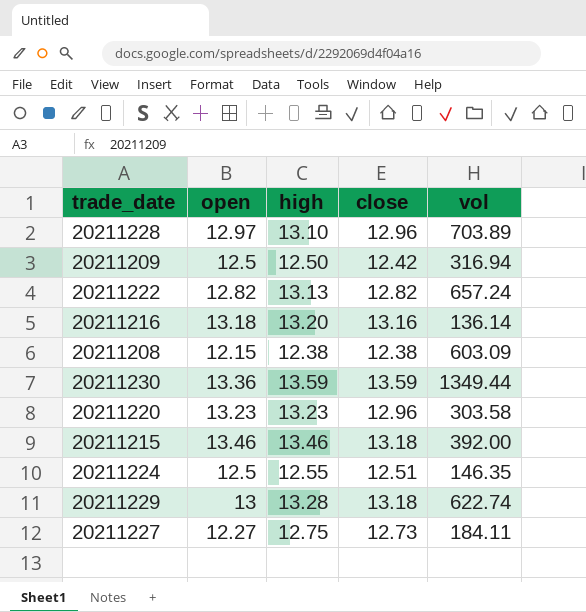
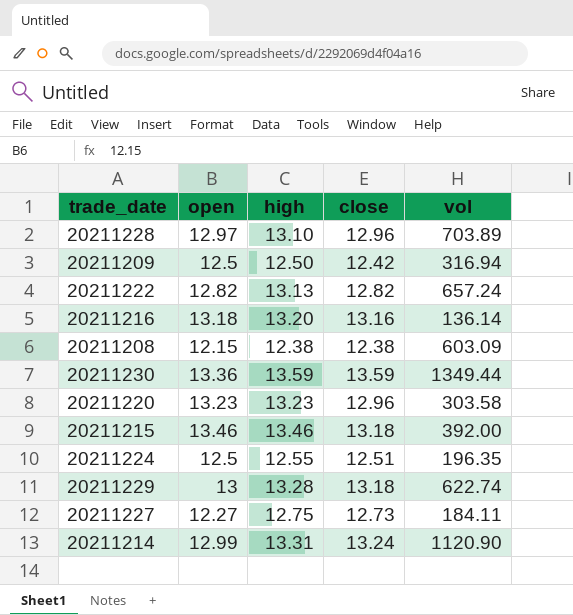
20211224 | vol: 146.35 -> 196.35
row 20211214: none -> 12.99 | 13.31 | 13.24 | 1120.90

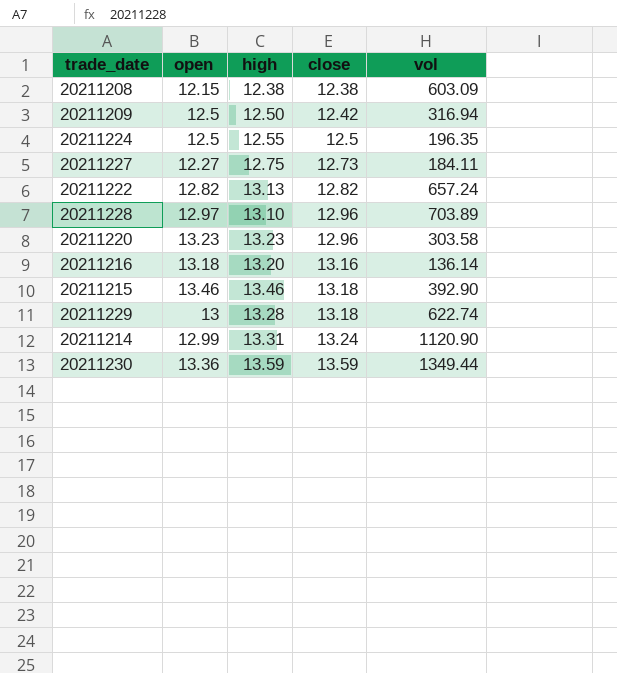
row order: none -> close ascending
20211224 | close: 12.51 -> 12.5
20211215 | vol: 392.00 -> 392.90

